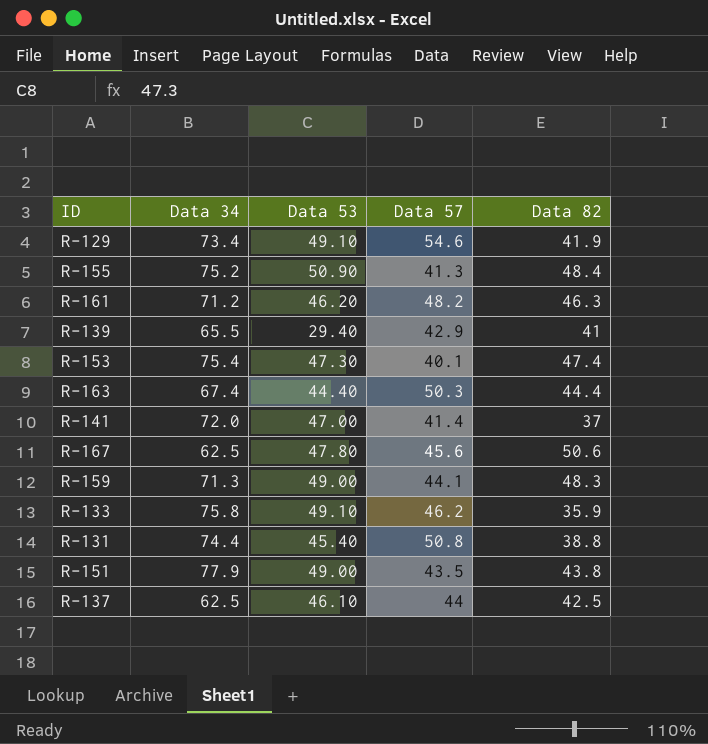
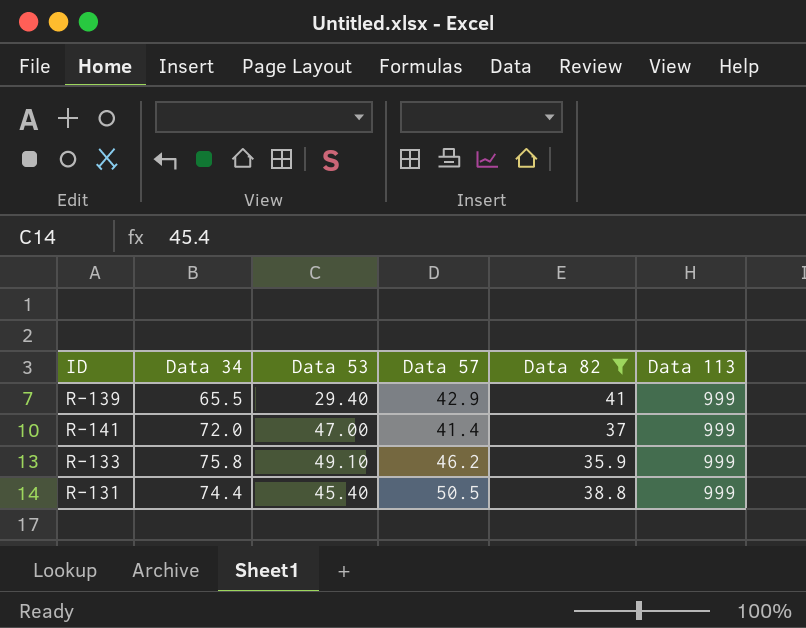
filter: none -> Data 82 <= 41
column Data 113 | position: none -> 6
R-131 | Data 57: 50.8 -> 50.5

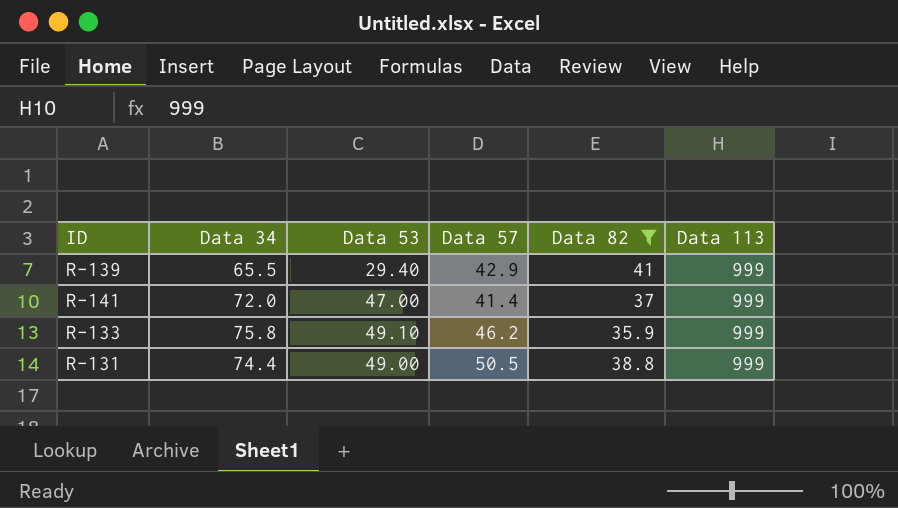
R-131 | Data 53: 45.40 -> 49.00

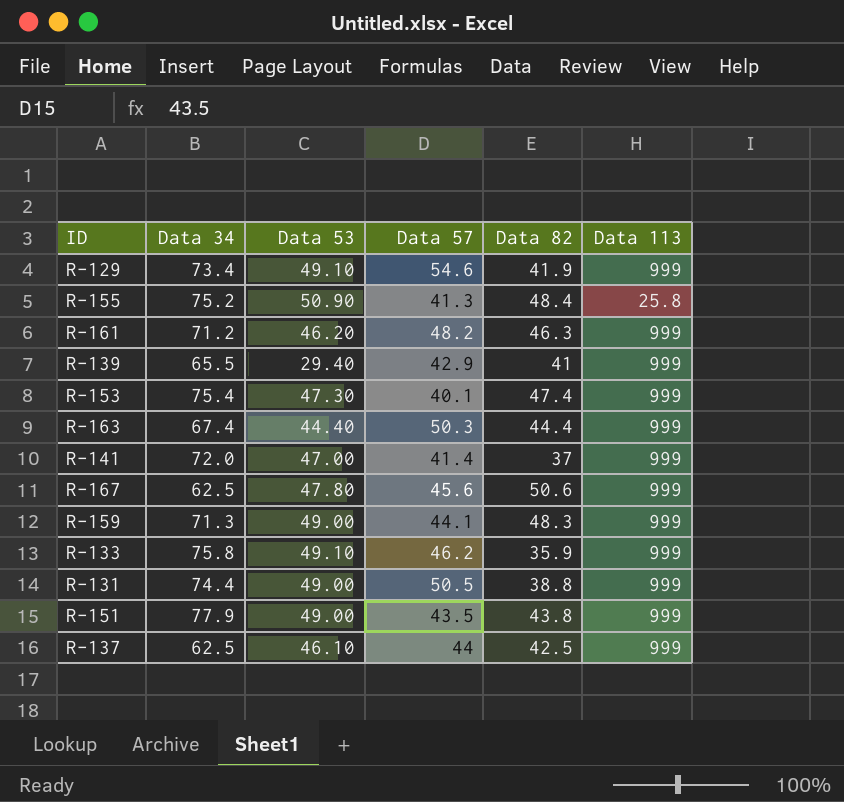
filter: Data 82 <= 41 -> none

